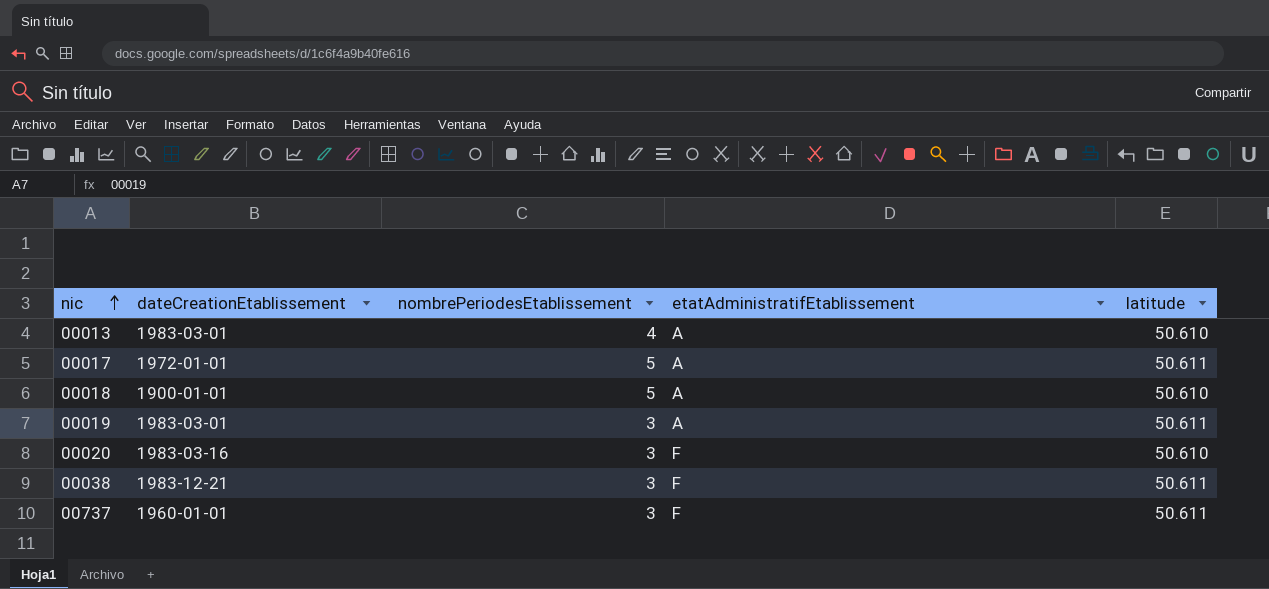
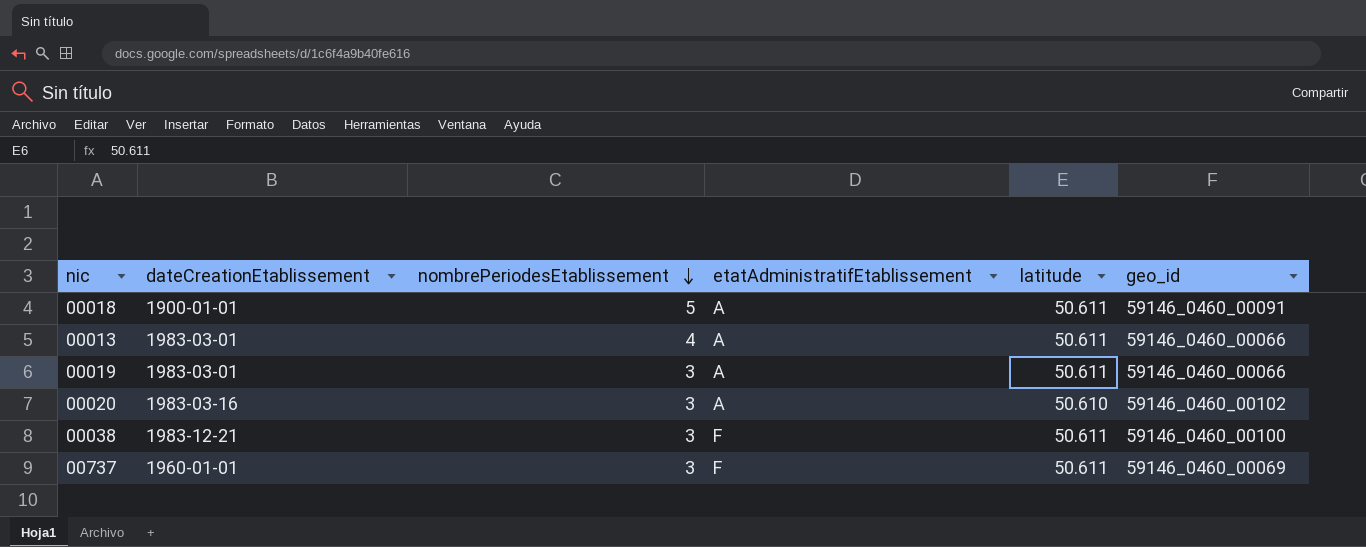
row order: nic ascending -> nombrePeriodesEtablissement descending
column geo_id | position: none -> 6
row 00017: 1972-01-01 | 5 | A | 50.611 -> none
00018 | latitude: 50.610 -> 50.611
00013 | latitude: 50.610 -> 50.611
00020 | etatAdministratifEtablissement: F -> A

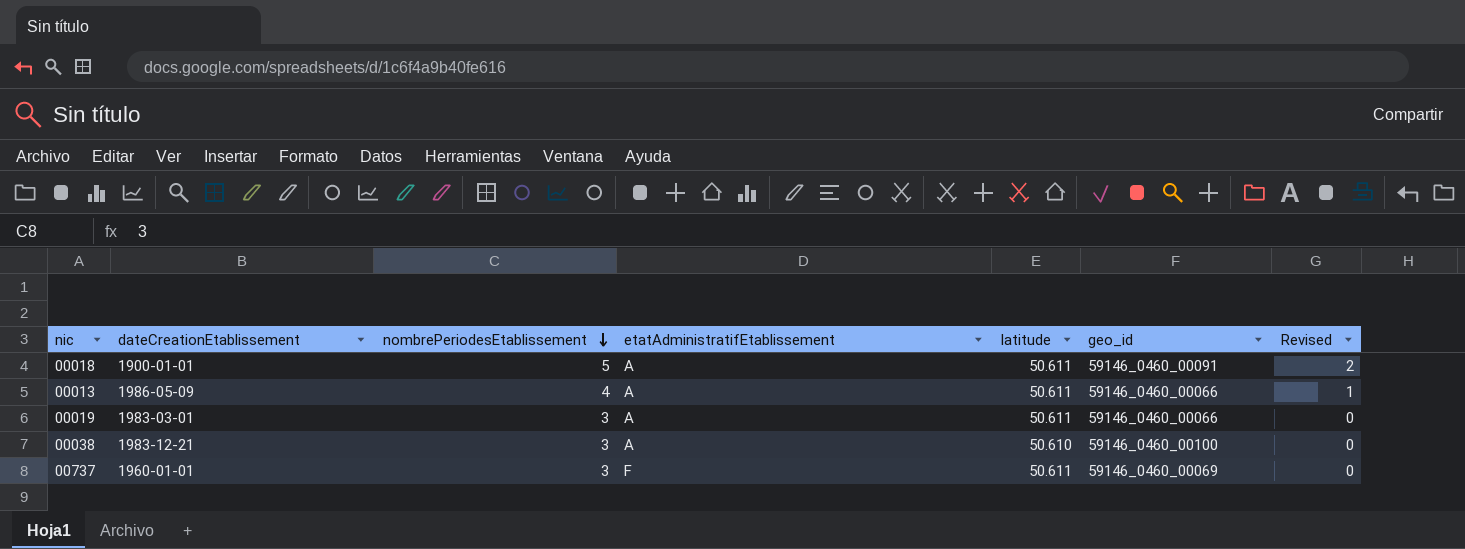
column Revised | formula: none -> [nombrePeriodesEtablissement] - 3
row 00020: 1983-03-16 | 3 | A | 50.610 | 59146_0460_00102 -> none
00013 | dateCreationEtablissement: 1983-03-01 -> 1986-05-09
00038 | etatAdministratifEtablissement: F -> A
00038 | latitude: 50.611 -> 50.610

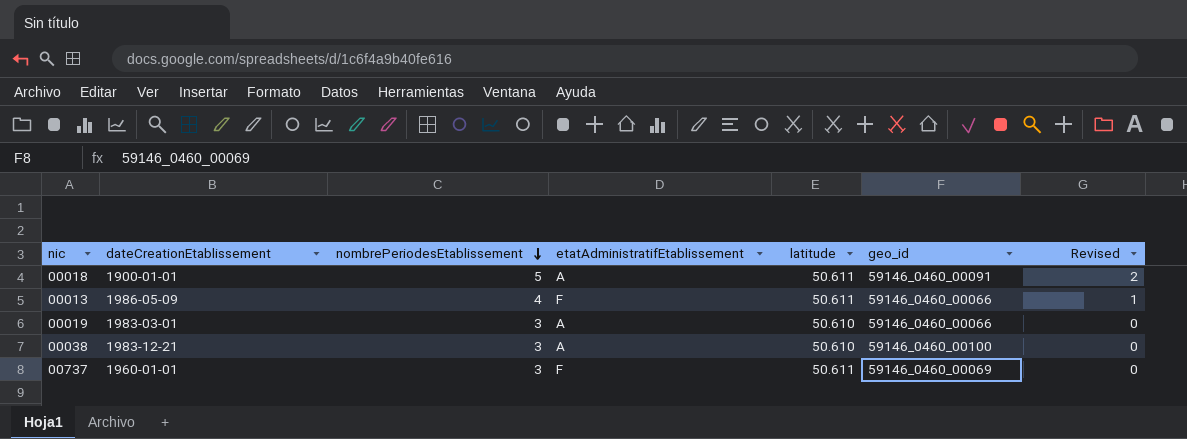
00013 | etatAdministratifEtablissement: A -> F
00019 | latitude: 50.611 -> 50.610

